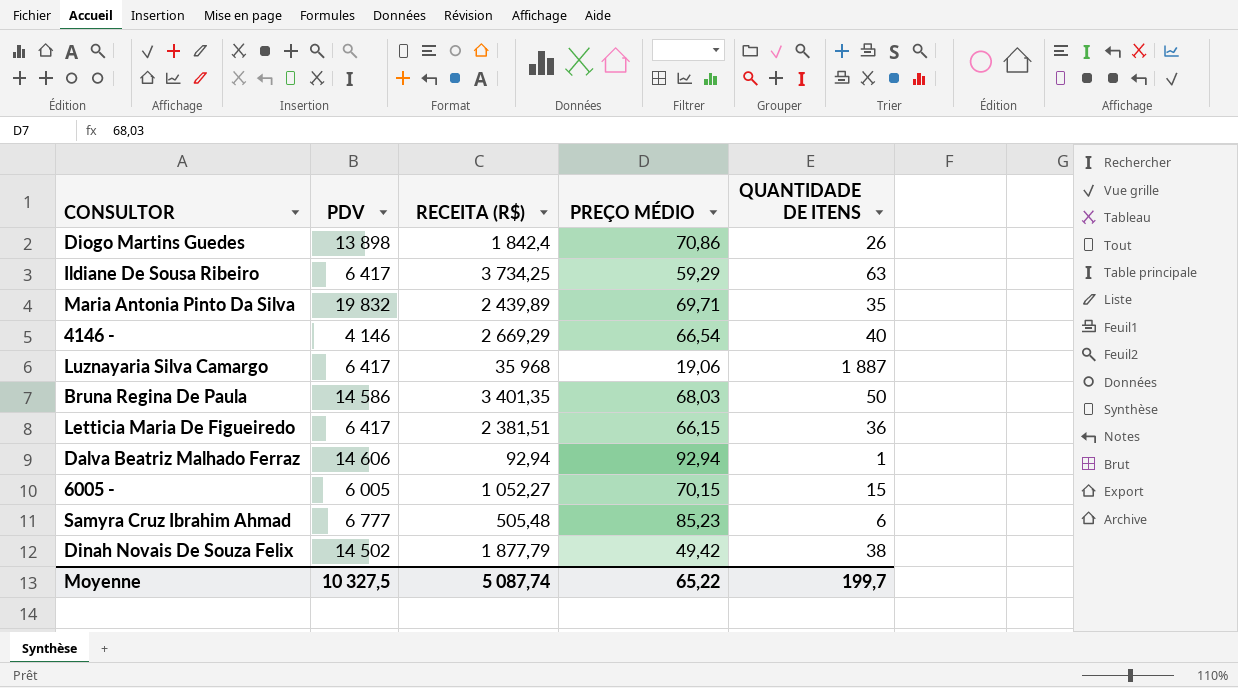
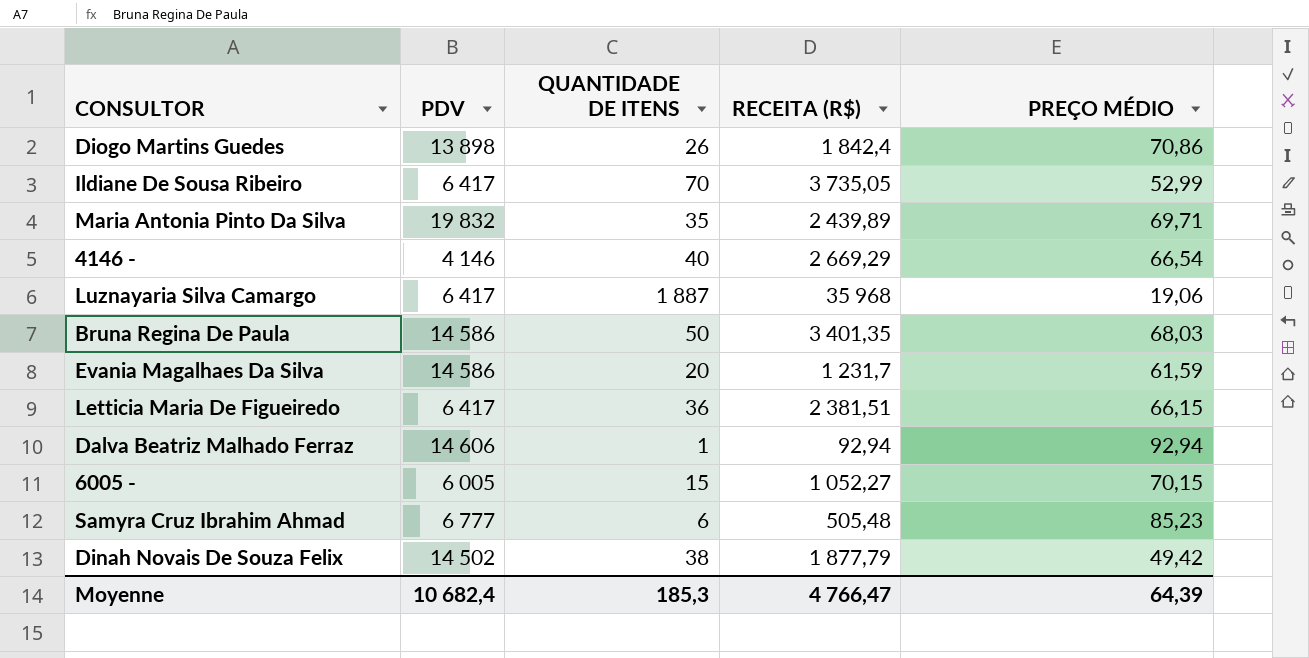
column QUANTIDADE DE ITENS | position: 5 -> 3
Ildiane De Sousa Ribeiro | QUANTIDADE DE ITENS: 63 -> 70
Ildiane De Sousa Ribeiro | RECEITA (R$): 3 734,25 -> 3 735,05
Ildiane De Sousa Ribeiro | PREÇO MÉDIO: 59,29 -> 52,99
row Evania Magalhaes Da Silva: none -> 14 586 | 20 | 1 231,7 | 61,59
Moyenne | PDV: 10 327,5 -> 10 682,4
Moyenne | QUANTIDADE DE ITENS: 199,7 -> 185,3
Moyenne | RECEITA (R$): 5 087,74 -> 4 766,47
Moyenne | PREÇO MÉDIO: 65,22 -> 64,39

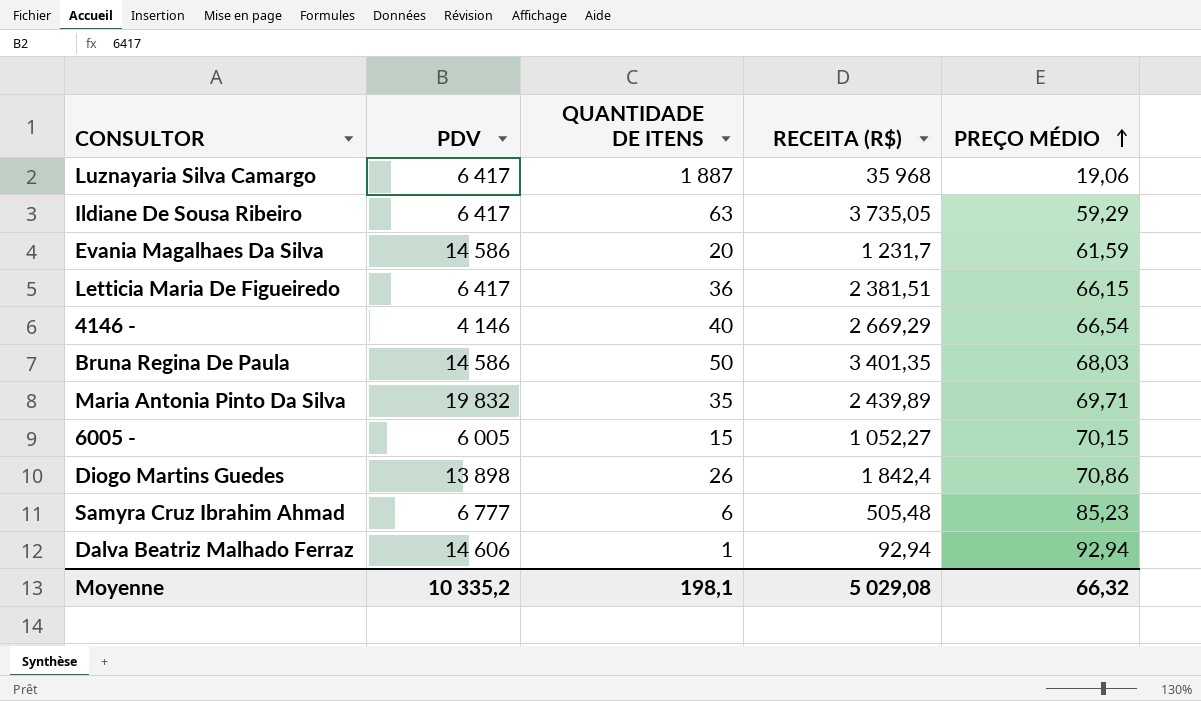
row order: none -> PREÇO MÉDIO ascending
row Dinah Novais De Souza Felix: 14 502 | 38 | 1 877,79 | 49,42 -> none
Ildiane De Sousa Ribeiro | QUANTIDADE DE ITENS: 70 -> 63
Ildiane De Sousa Ribeiro | PREÇO MÉDIO: 52,99 -> 59,29
Moyenne | PDV: 10 682,4 -> 10 335,2
Moyenne | QUANTIDADE DE ITENS: 185,3 -> 198,1
Moyenne | RECEITA (R$): 4 766,47 -> 5 029,08
Moyenne | PREÇO MÉDIO: 64,39 -> 66,32

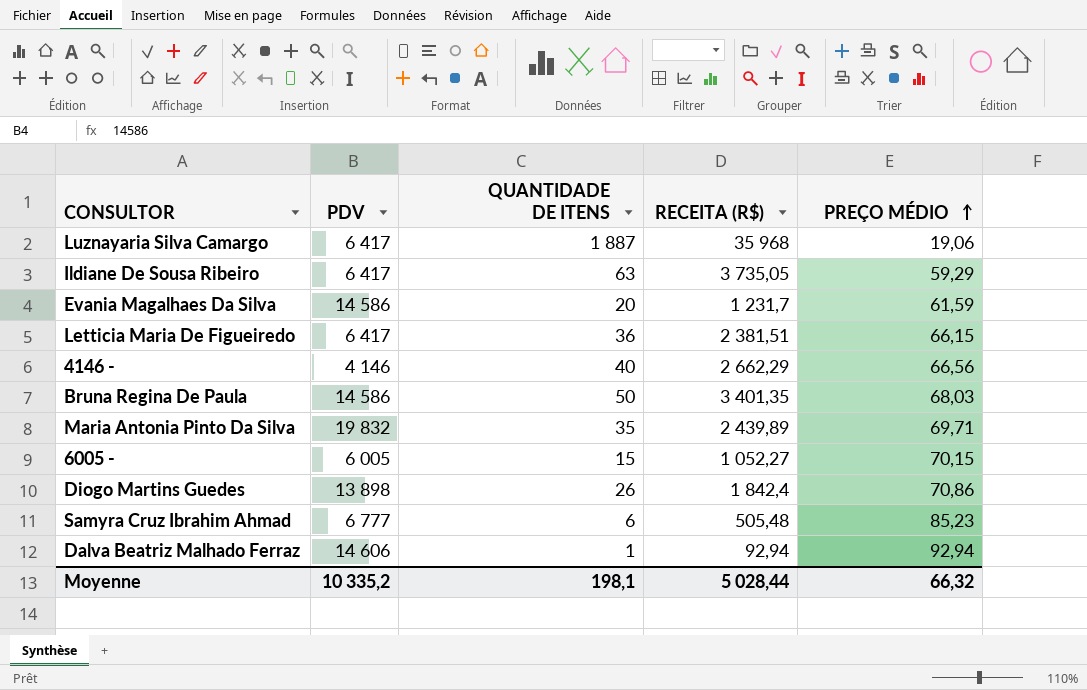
4146 - | RECEITA (R$): 2 669,29 -> 2 662,29
4146 - | PREÇO MÉDIO: 66,54 -> 66,56
Moyenne | RECEITA (R$): 5 029,08 -> 5 028,44

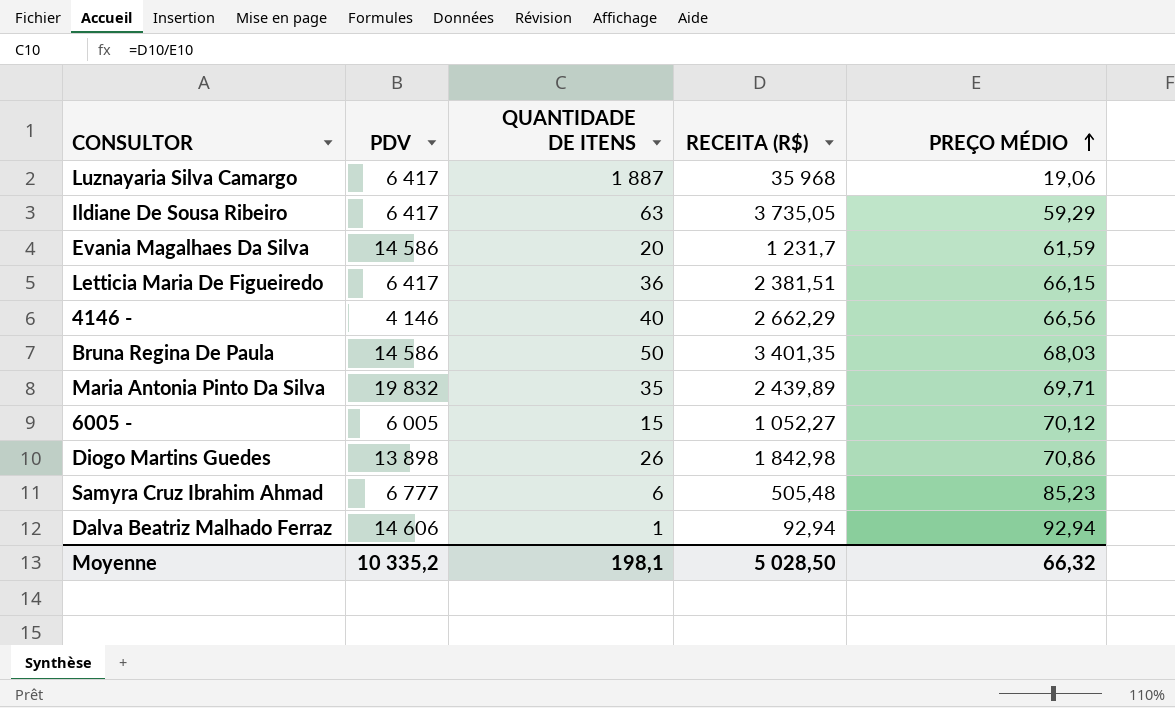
6005 - | PREÇO MÉDIO: 70,15 -> 70,12
Diogo Martins Guedes | RECEITA (R$): 1 842,4 -> 1 842,98
Moyenne | RECEITA (R$): 5 028,44 -> 5 028,50

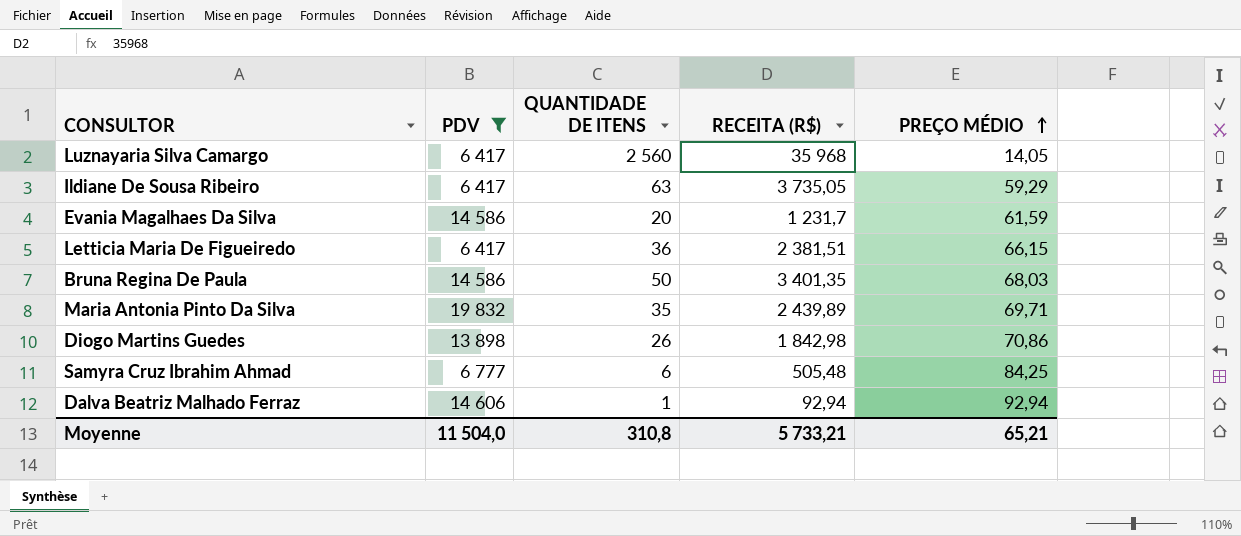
filter: none -> PDV >= 6 417
Luznayaria Silva Camargo | QUANTIDADE DE ITENS: 1 887 -> 2 560
Luznayaria Silva Camargo | PREÇO MÉDIO: 19,06 -> 14,05
Samyra Cruz Ibrahim Ahmad | PREÇO MÉDIO: 85,23 -> 84,25
Moyenne | PDV: 10 335,2 -> 11 504,0
Moyenne | QUANTIDADE DE ITENS: 198,1 -> 310,8
Moyenne | RECEITA (R$): 5 028,50 -> 5 733,21
Moyenne | PREÇO MÉDIO: 66,32 -> 65,21

